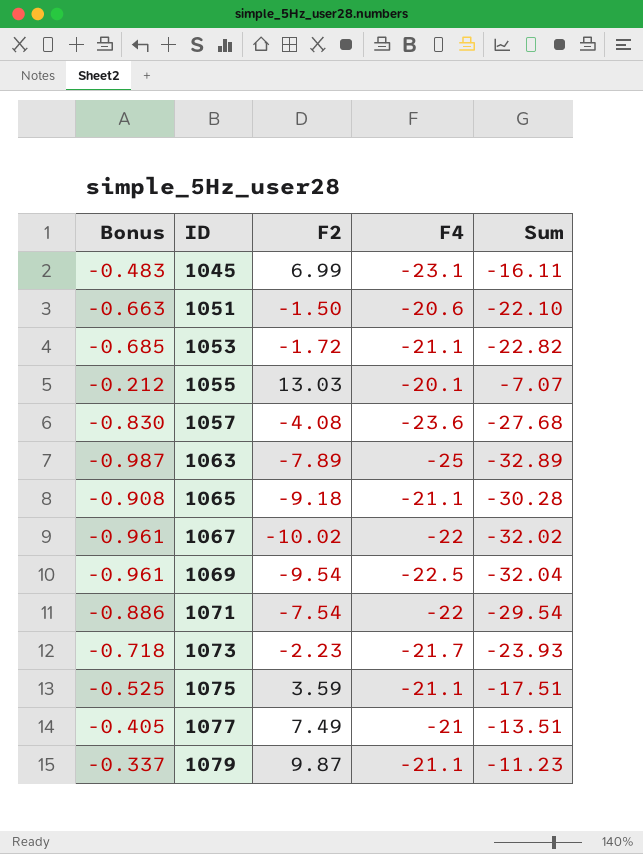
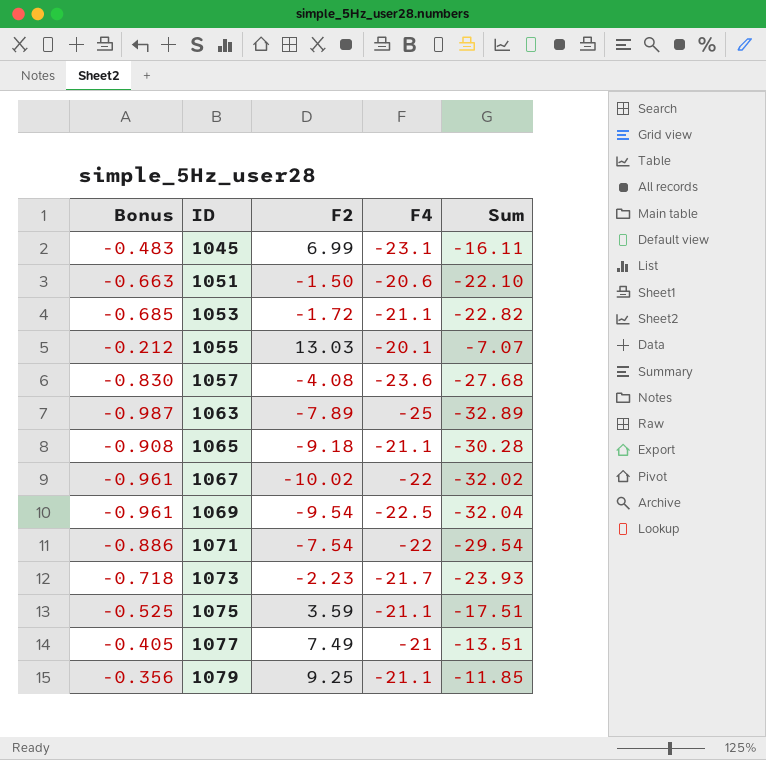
1079 | Bonus: -0.337 -> -0.356
1079 | F2: 9.87 -> 9.25
1079 | Sum: -11.23 -> -11.85

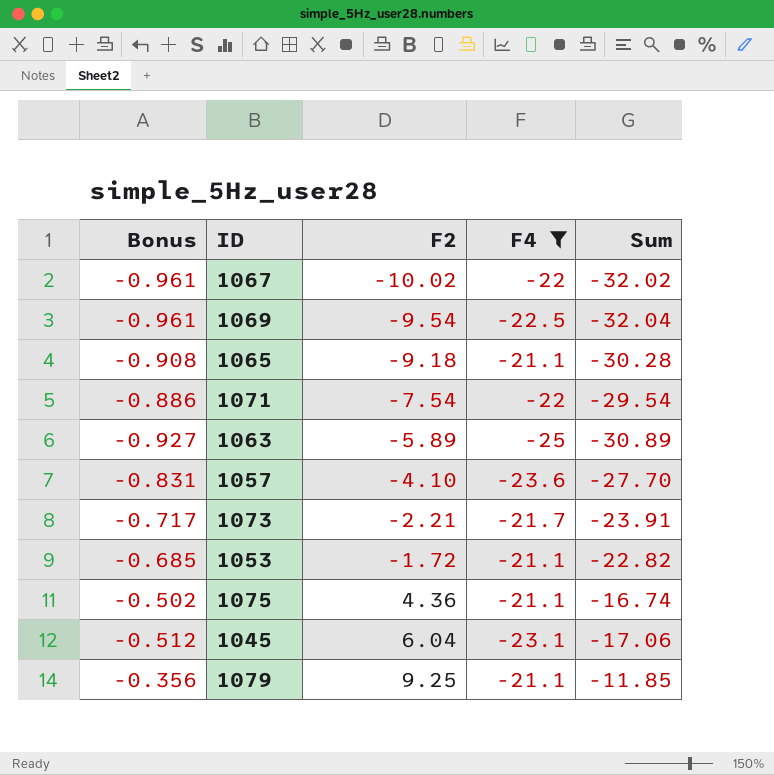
filter: none -> F4 <= -21.1
row order: ID ascending -> F2 ascending
1063 | Bonus: -0.987 -> -0.927
1063 | F2: -7.89 -> -5.89
1063 | Sum: -32.89 -> -30.89
1057 | Bonus: -0.830 -> -0.831
1057 | F2: -4.08 -> -4.10
1057 | Sum: -27.68 -> -27.70
1073 | Bonus: -0.718 -> -0.717
1073 | F2: -2.23 -> -2.21
1073 | Sum: -23.93 -> -23.91
1075 | Bonus: -0.525 -> -0.502
1075 | F2: 3.59 -> 4.36
1075 | Sum: -17.51 -> -16.74
1045 | Bonus: -0.483 -> -0.512
1045 | F2: 6.99 -> 6.04
1045 | Sum: -16.11 -> -17.06

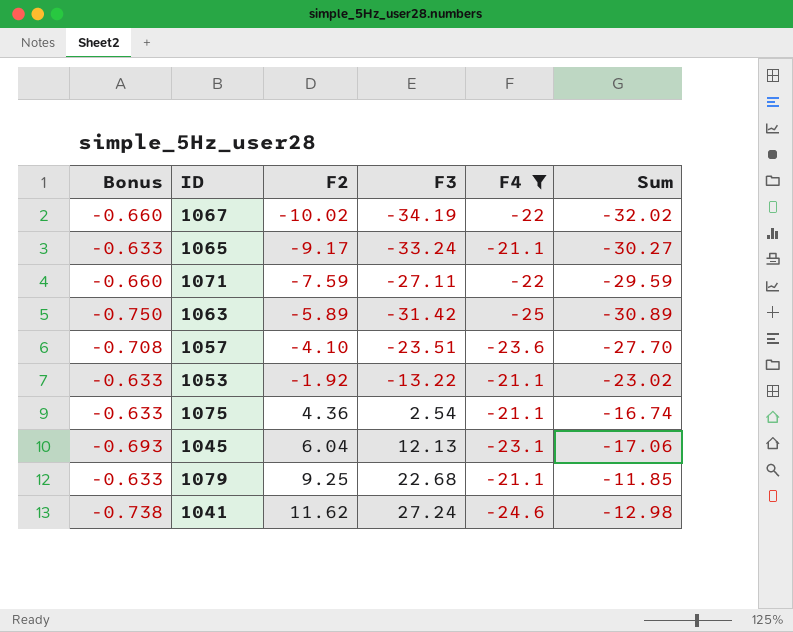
column Bonus | formula: [Sum] * 0.03 -> [F4] * 0.03
column F3 | position: none -> 4
row 1069: -0.961 | -9.54 | -22.5 | -32.04 -> none
row 1073: -0.717 | -2.21 | -21.7 | -23.91 -> none
1065 | F2: -9.18 -> -9.17
1065 | Sum: -30.28 -> -30.27
1071 | F2: -7.54 -> -7.59
1071 | Sum: -29.54 -> -29.59
1053 | F2: -1.72 -> -1.92
1053 | Sum: -22.82 -> -23.02
row 1041: none -> -0.738 | 11.62 | 27.24 | -24.6 | -12.98

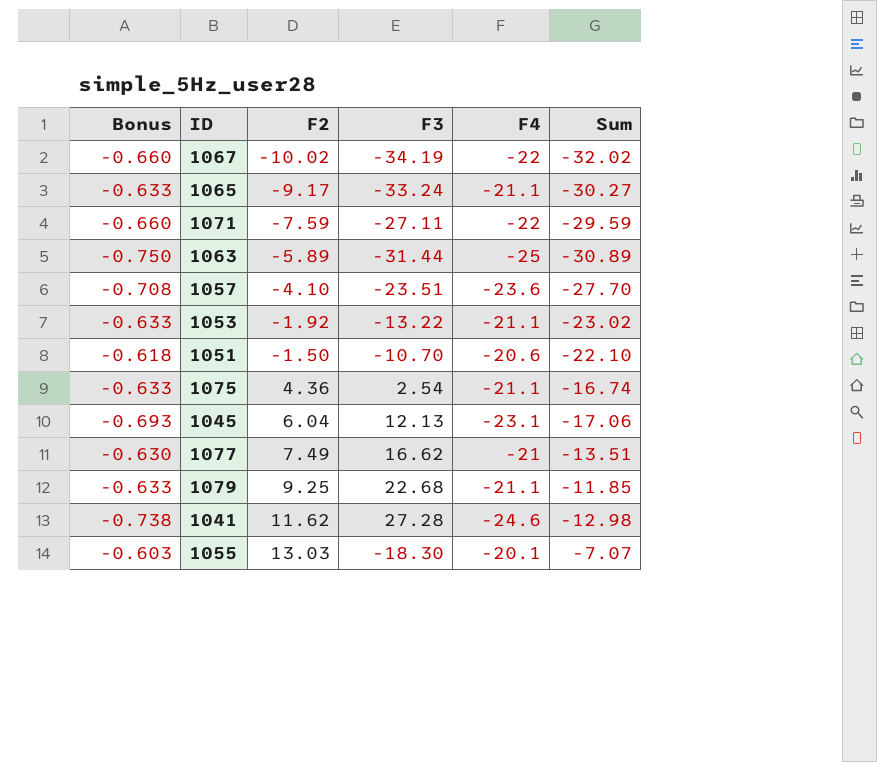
filter: F4 <= -21.1 -> none
1063 | F3: -31.42 -> -31.44
1041 | F3: 27.24 -> 27.28

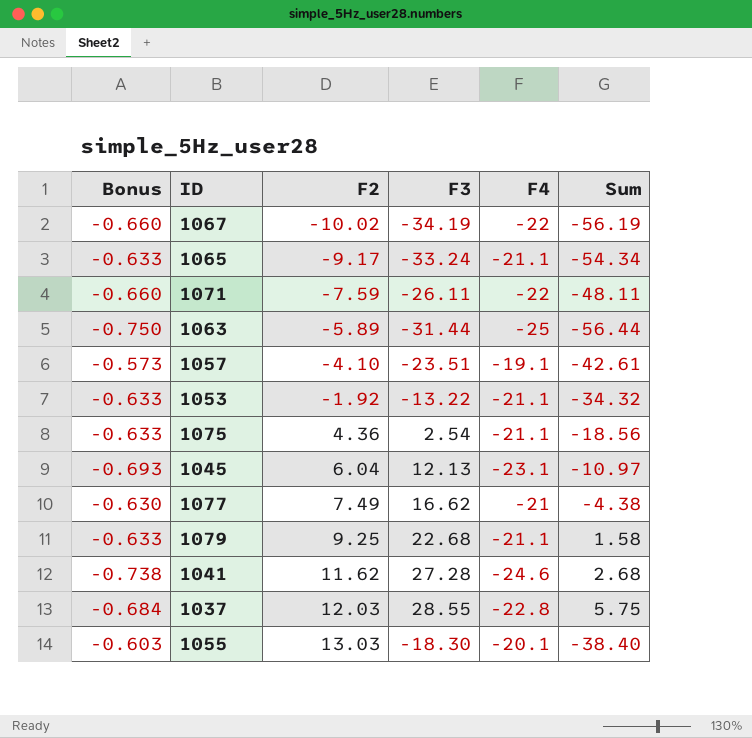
column Sum | formula: [F2] + [F4] -> [F3] + [F4]
row 1051: -0.618 | -1.50 | -10.70 | -20.6 | -22.10 -> none
1071 | F3: -27.11 -> -26.11
1057 | Bonus: -0.708 -> -0.573
1057 | F4: -23.6 -> -19.1
row 1037: none -> -0.684 | 12.03 | 28.55 | -22.8 | 5.75

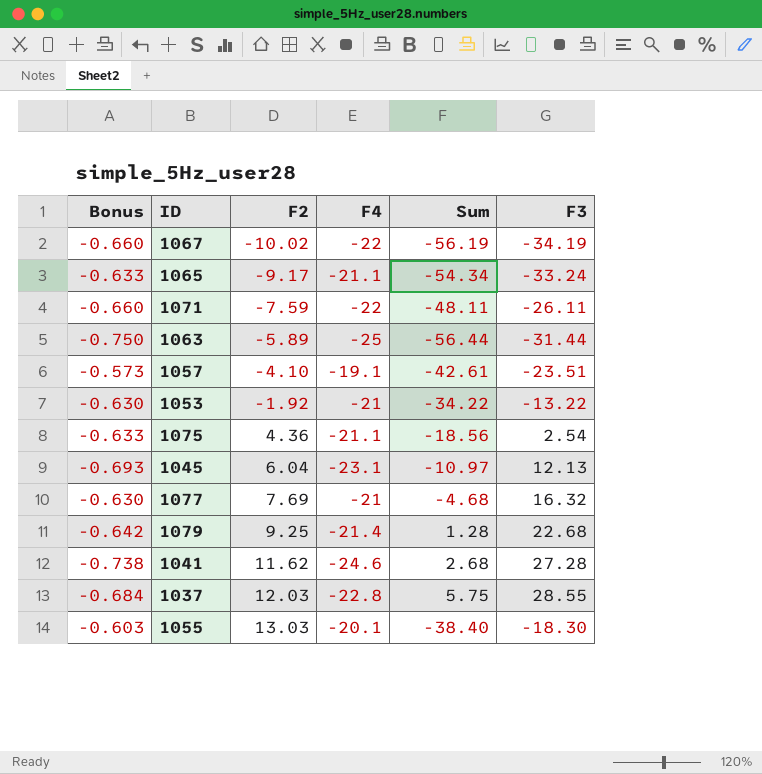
column F3 | position: 4 -> 6
1053 | Bonus: -0.633 -> -0.630
1053 | F4: -21.1 -> -21
1053 | Sum: -34.32 -> -34.22
1077 | F2: 7.49 -> 7.69
1077 | Sum: -4.38 -> -4.68
1077 | F3: 16.62 -> 16.32
1079 | Bonus: -0.633 -> -0.642
1079 | F4: -21.1 -> -21.4
1079 | Sum: 1.58 -> 1.28

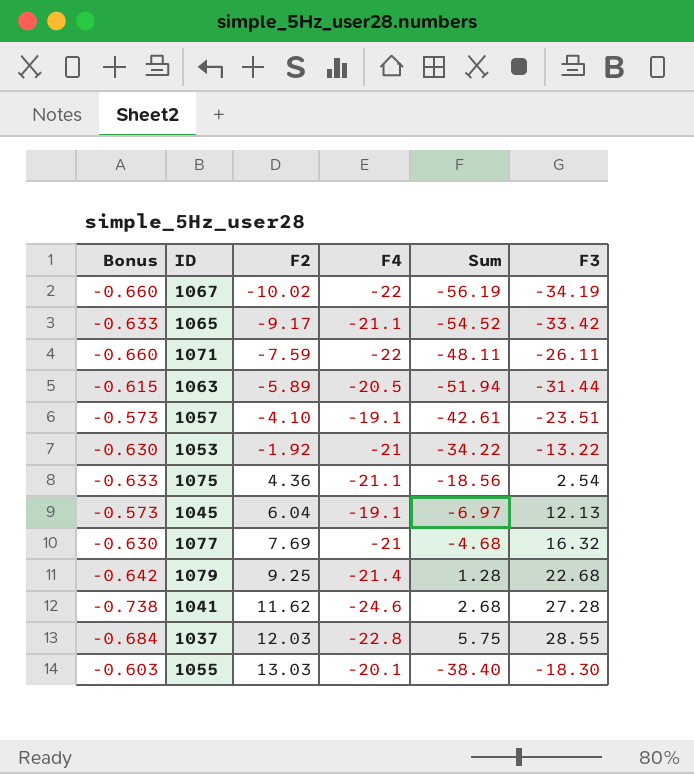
1065 | Sum: -54.34 -> -54.52
1065 | F3: -33.24 -> -33.42
1063 | Bonus: -0.750 -> -0.615
1063 | F4: -25 -> -20.5
1063 | Sum: -56.44 -> -51.94
1045 | Bonus: -0.693 -> -0.573
1045 | F4: -23.1 -> -19.1
1045 | Sum: -10.97 -> -6.97

